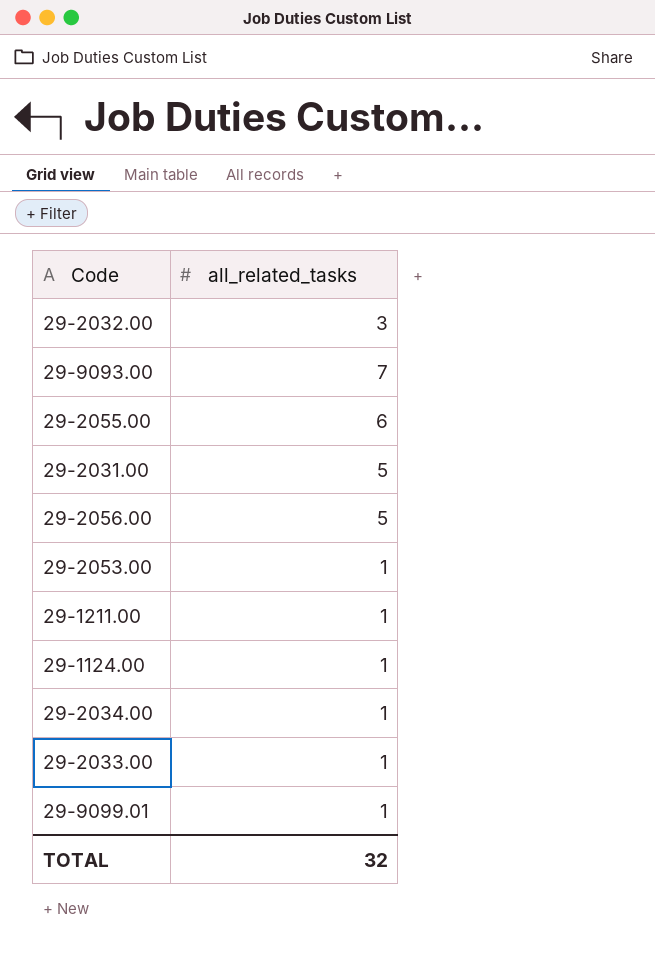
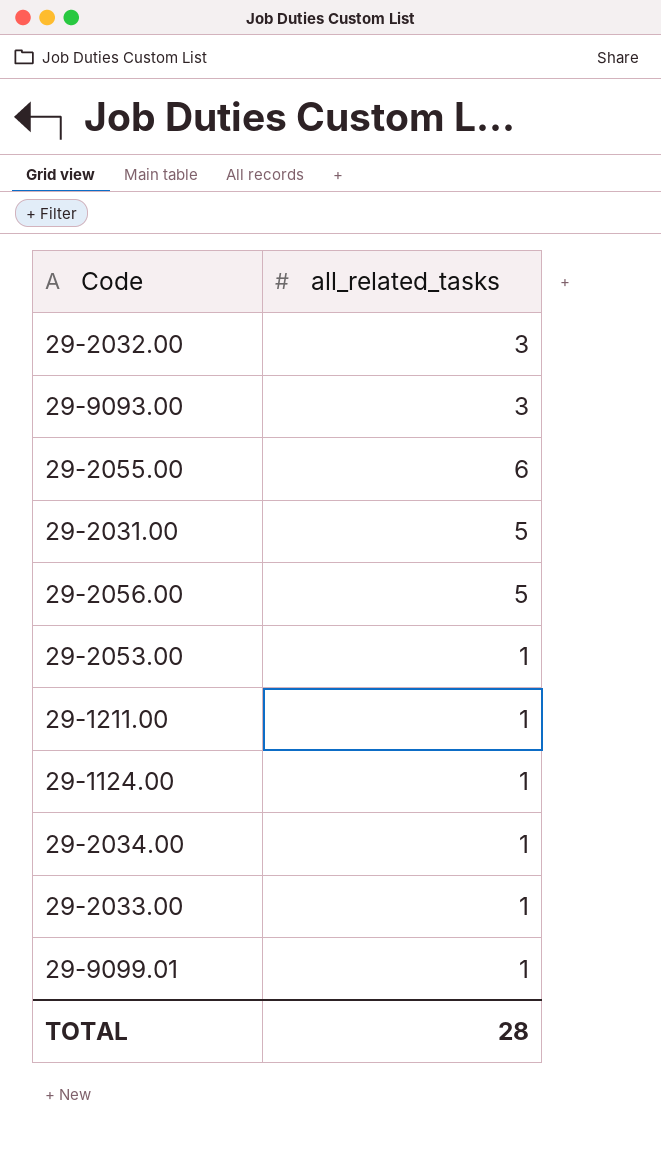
29-9093.00 | all_related_tasks: 7 -> 3
TOTAL | all_related_tasks: 32 -> 28

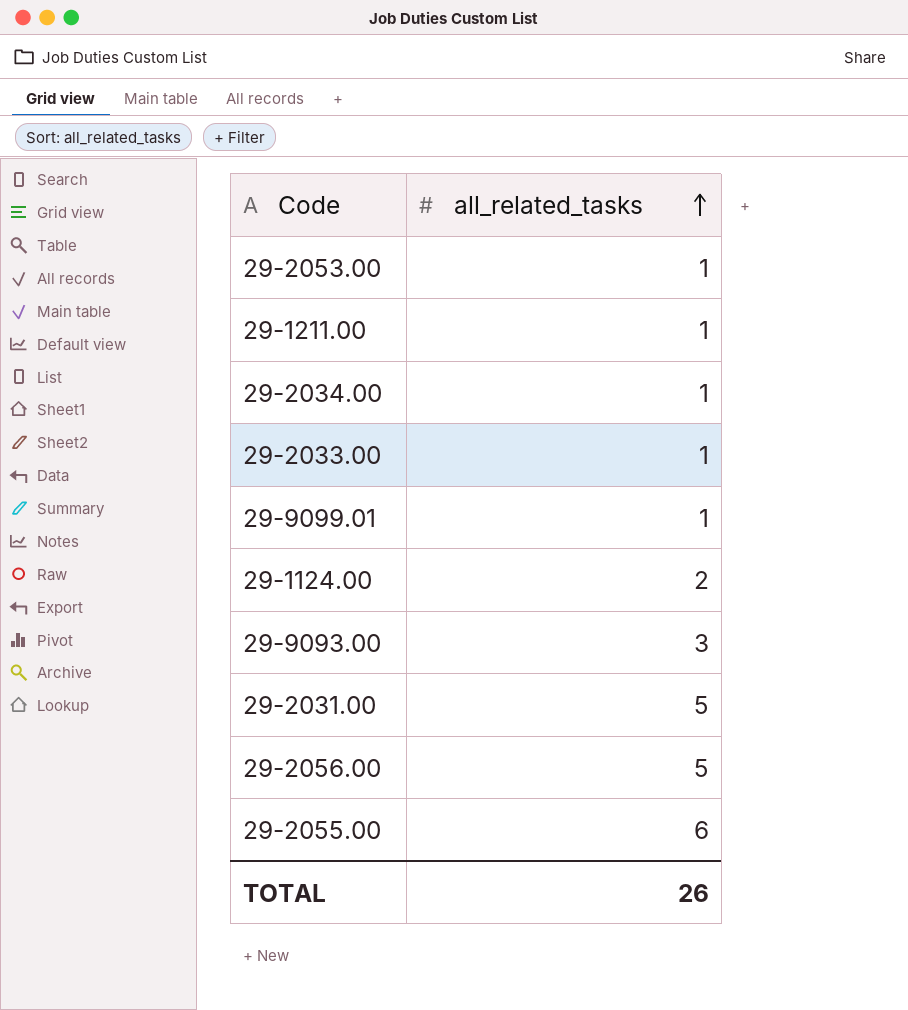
row order: none -> all_related_tasks ascending
row 29-2032.00: 3 -> none
29-1124.00 | all_related_tasks: 1 -> 2
TOTAL | all_related_tasks: 28 -> 26

